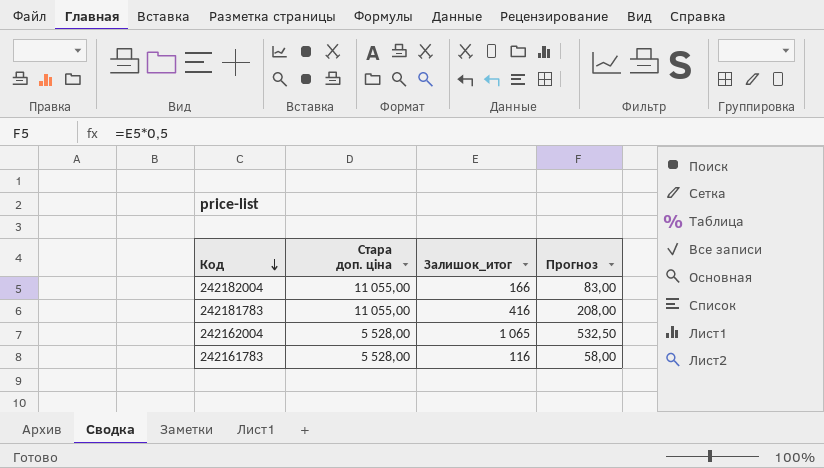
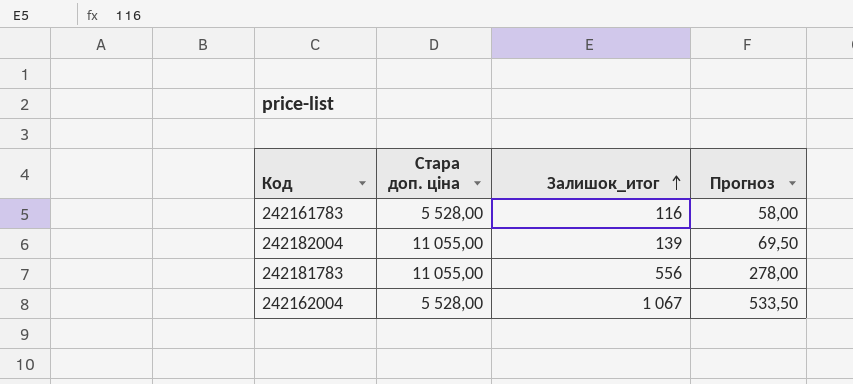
row order: Код descending -> Залишок_итог ascending
242182004 | Залишок_итог: 166 -> 139
242182004 | Прогноз: 83,00 -> 69,50
242181783 | Залишок_итог: 416 -> 556
242181783 | Прогноз: 208,00 -> 278,00
242162004 | Залишок_итог: 1 065 -> 1 067
242162004 | Прогноз: 532,50 -> 533,50

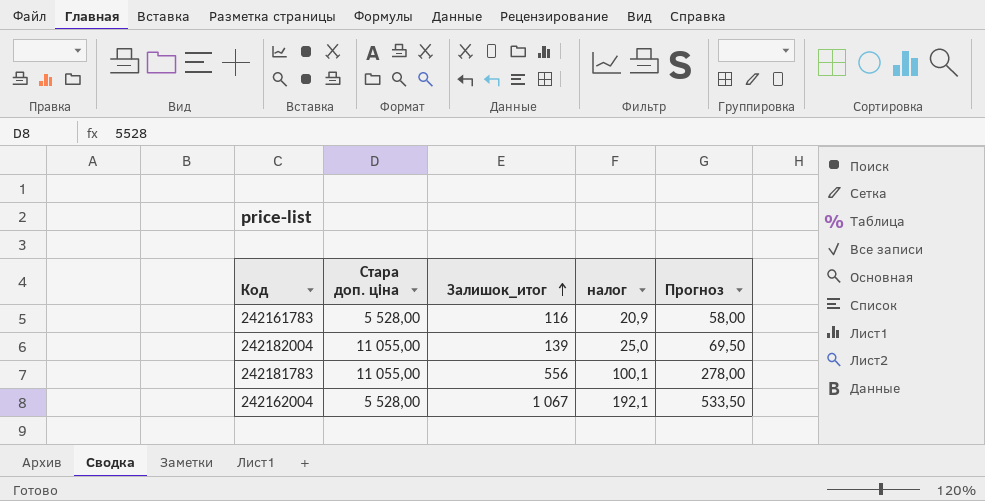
column налог | formula: none -> [Залишок_итог] * 0,18

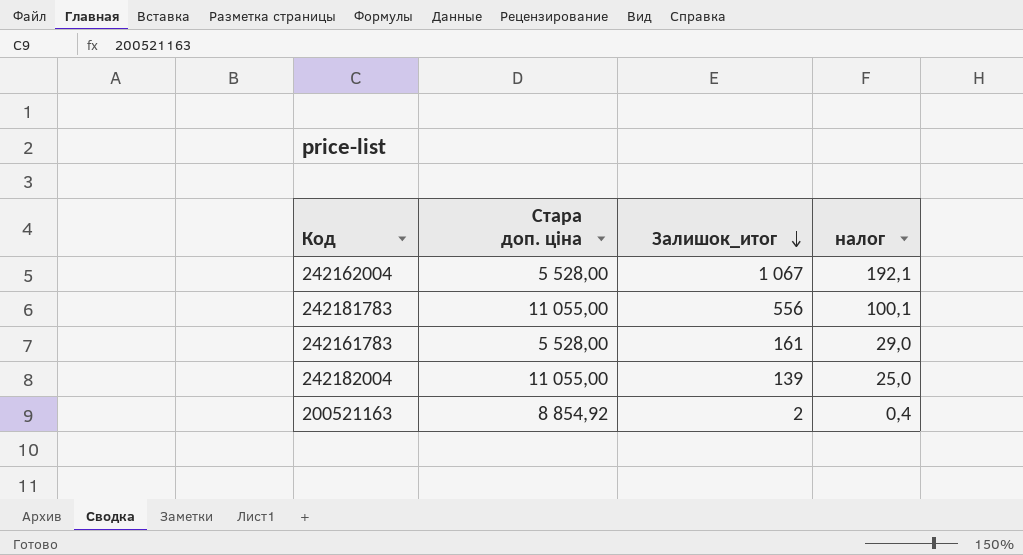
row order: Залишок_итог ascending -> Залишок_итог descending
column Прогноз | formula: [Залишок_итог] * 0,5 -> none
242161783 | Залишок_итог: 116 -> 161
242161783 | налог: 20,9 -> 29,0
row 200521163: none -> 8 854,92 | 2 | 0,4

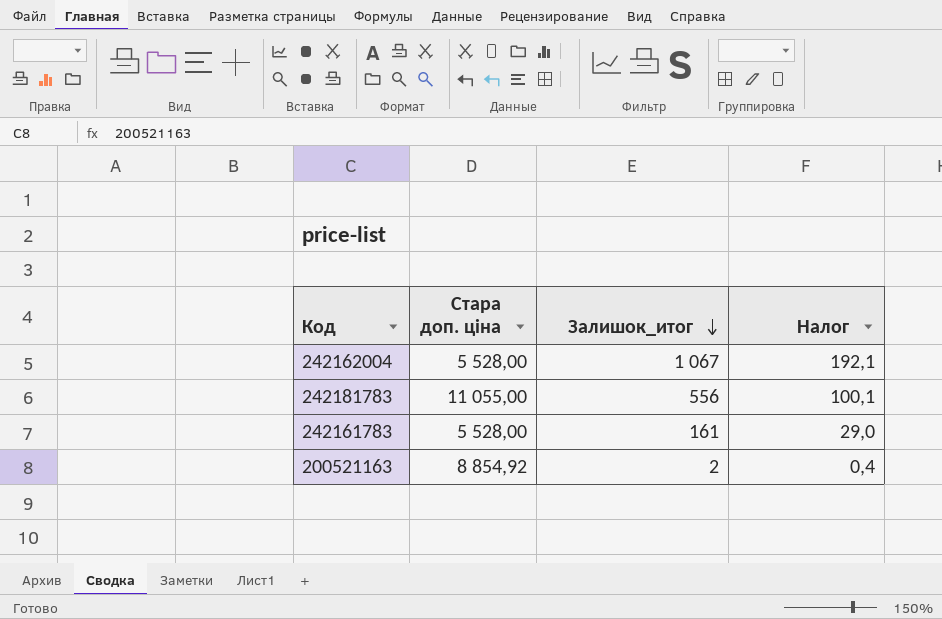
column name: налог -> Налог
row 242182004: 11 055,00 | 139 | 25,0 -> none

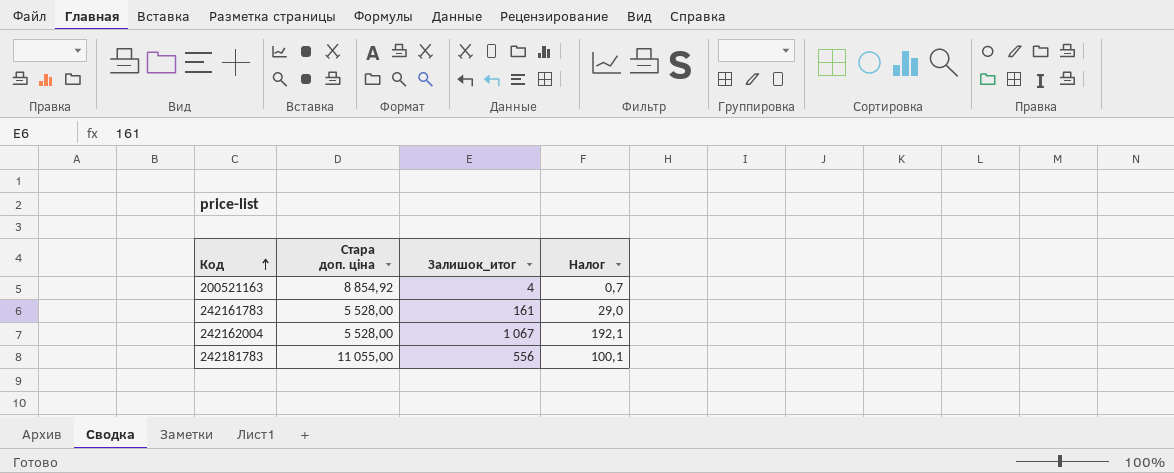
row order: Залишок_итог descending -> Код ascending
200521163 | Залишок_итог: 2 -> 4
200521163 | Налог: 0,4 -> 0,7

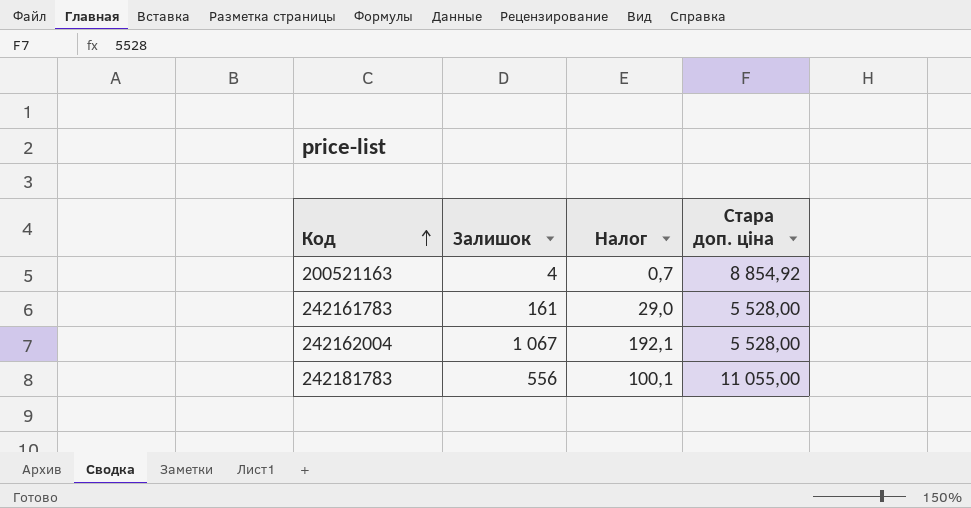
column name: Залишок_итог -> Залишок
column Стара доп. ціна | position: 2 -> 4

